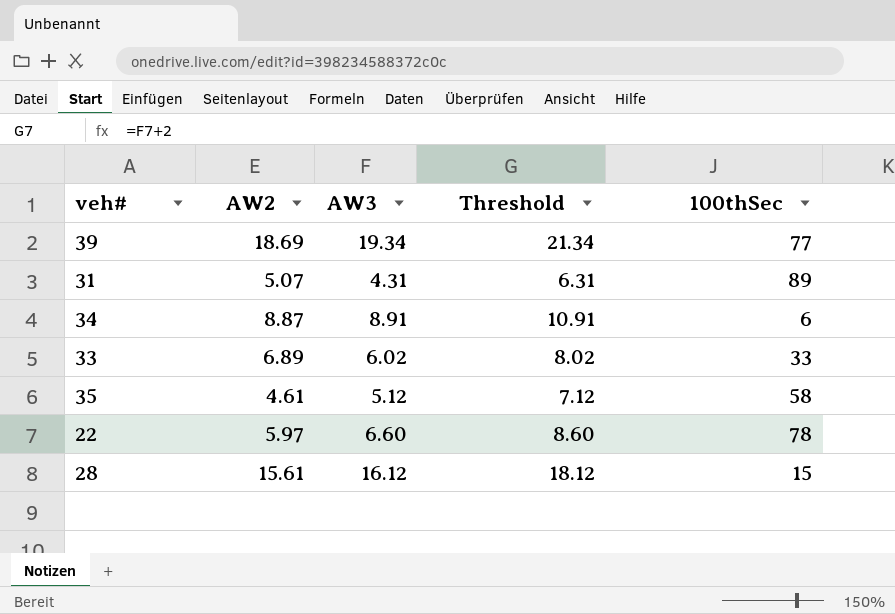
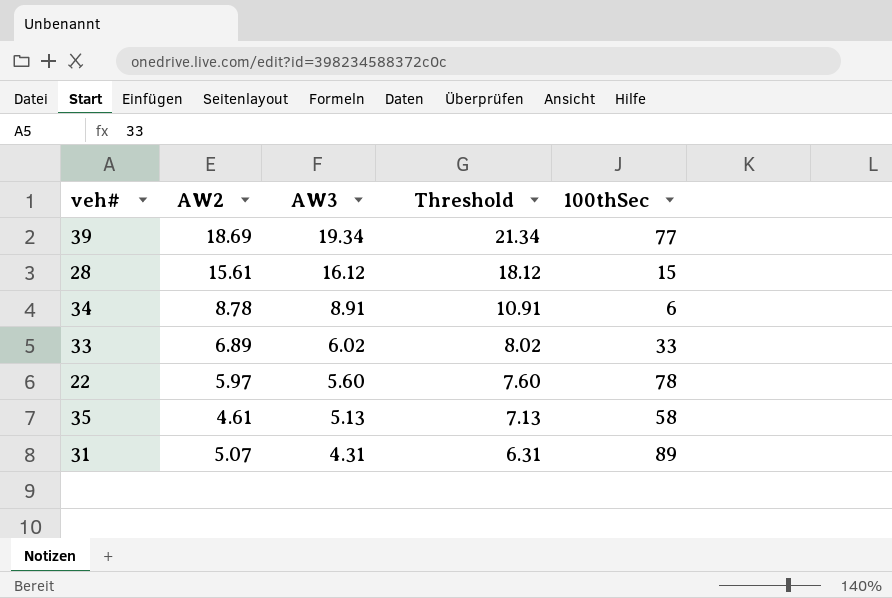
row order: none -> AW3 descending
34 | AW2: 8.87 -> 8.78
22 | AW3: 6.60 -> 5.60
22 | Threshold: 8.60 -> 7.60
35 | AW3: 5.12 -> 5.13
35 | Threshold: 7.12 -> 7.13

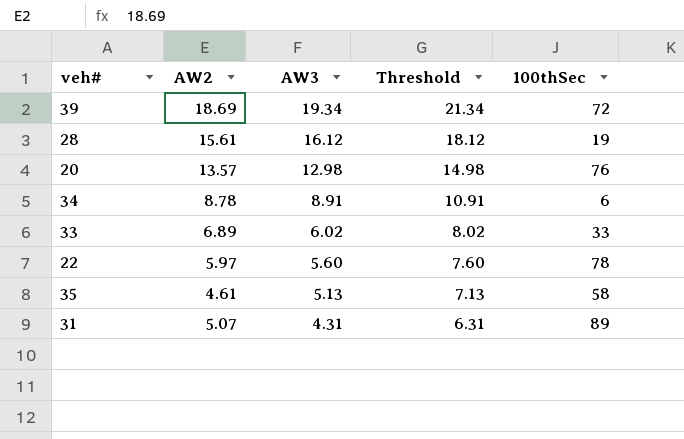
39 | 100thSec: 77 -> 72
28 | 100thSec: 15 -> 19
row 20: none -> 13.57 | 12.98 | 14.98 | 76

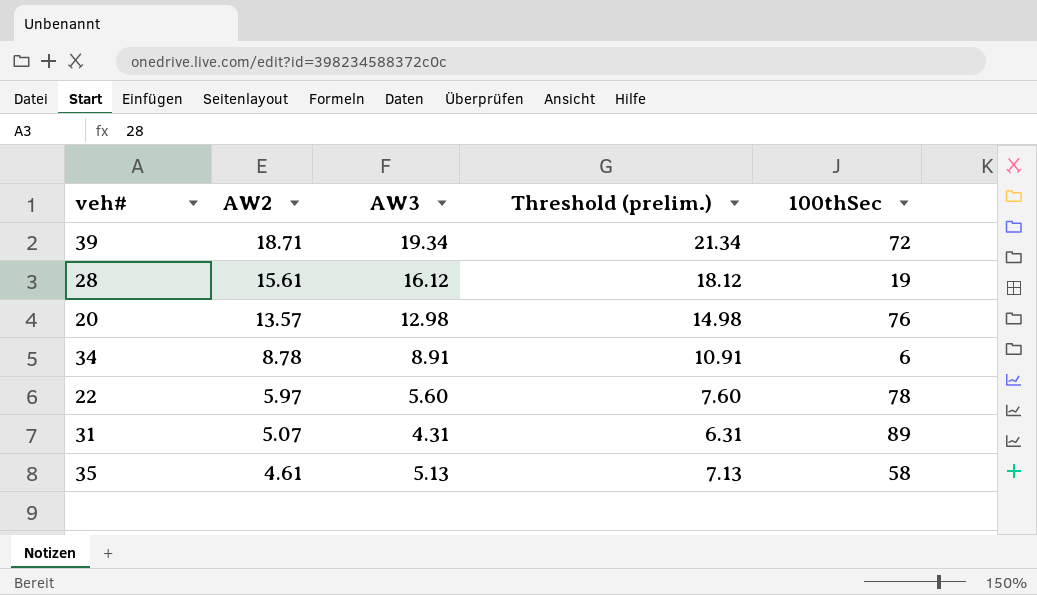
row order: AW3 descending -> AW2 descending
column name: Threshold -> Threshold (prelim.)
row 33: 6.89 | 6.02 | 8.02 | 33 -> none
39 | AW2: 18.69 -> 18.71

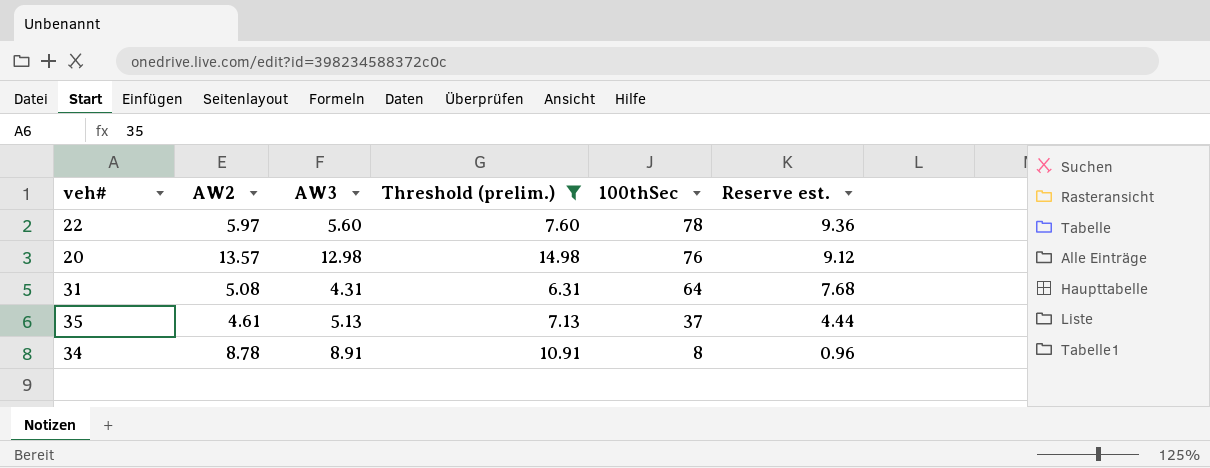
filter: none -> Threshold (prelim.) <= 14.98
row order: AW2 descending -> 100thSec descending
column Reserve est. | formula: none -> [100thSec] * 0.12
31 | AW2: 5.07 -> 5.08
31 | 100thSec: 89 -> 64
35 | 100thSec: 58 -> 37
34 | 100thSec: 6 -> 8

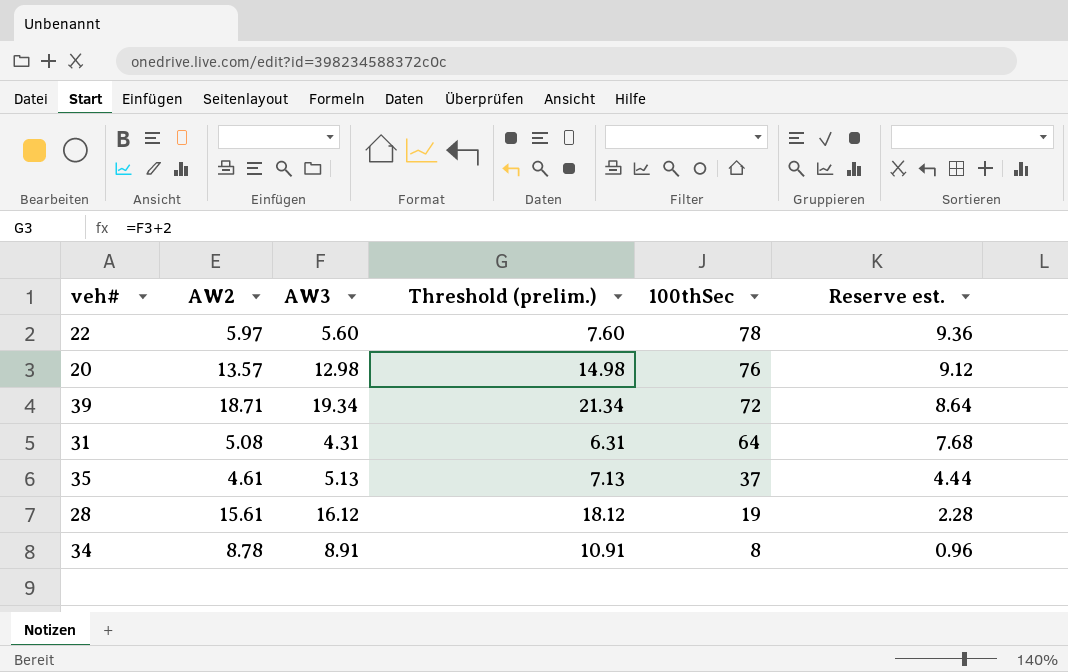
filter: Threshold (prelim.) <= 14.98 -> none

